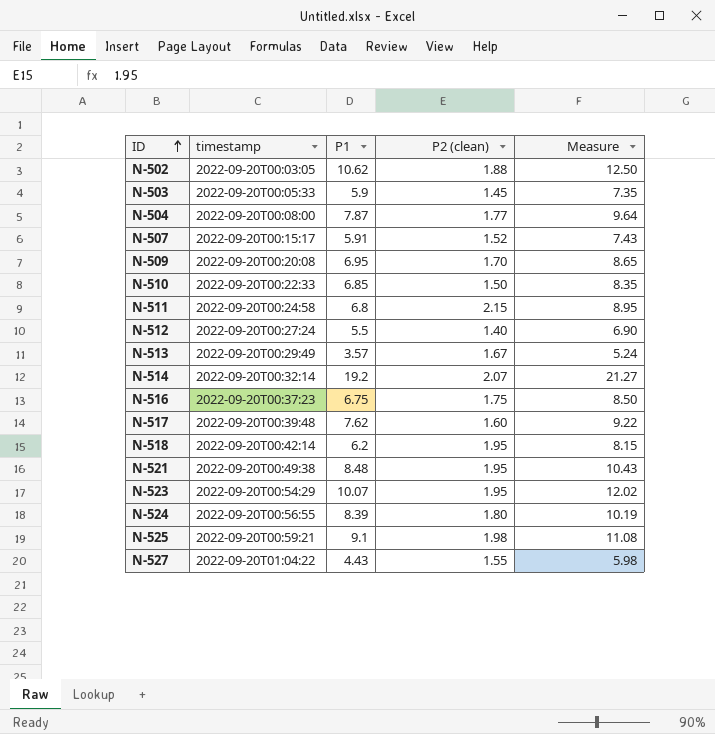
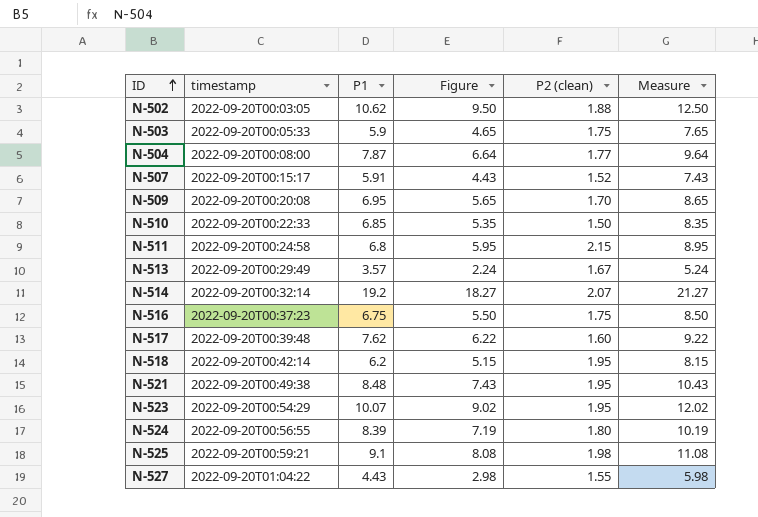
column Figure | formula: none -> [Measure] - 3
row N-512: 2022-09-20T00:27:24 | 5.5 | 1.40 | 6.90 -> none
N-503 | P2 (clean): 1.45 -> 1.75
N-503 | Measure: 7.35 -> 7.65

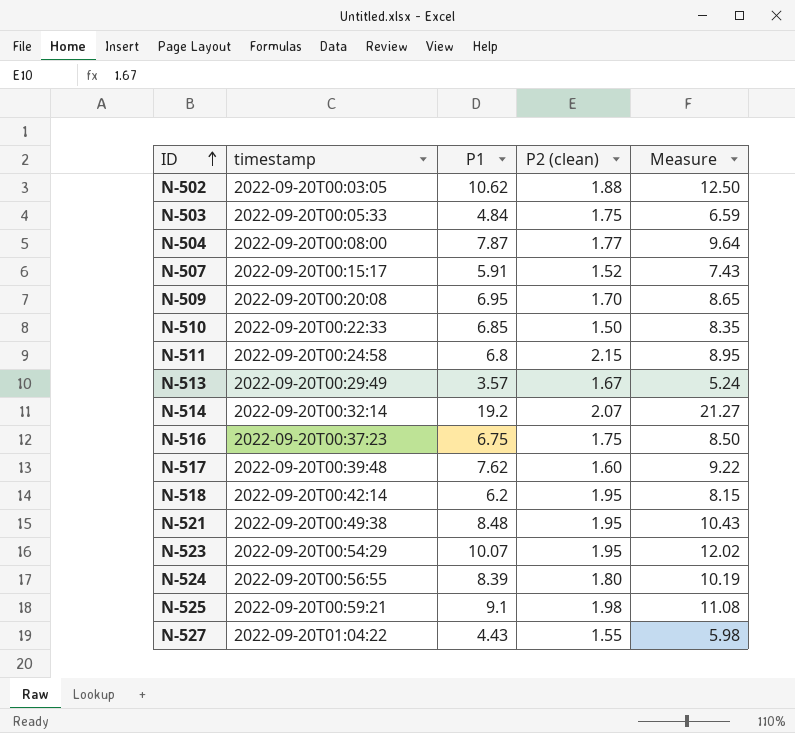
column Figure | formula: [Measure] - 3 -> none
N-503 | P1: 5.9 -> 4.84
N-503 | Measure: 7.65 -> 6.59

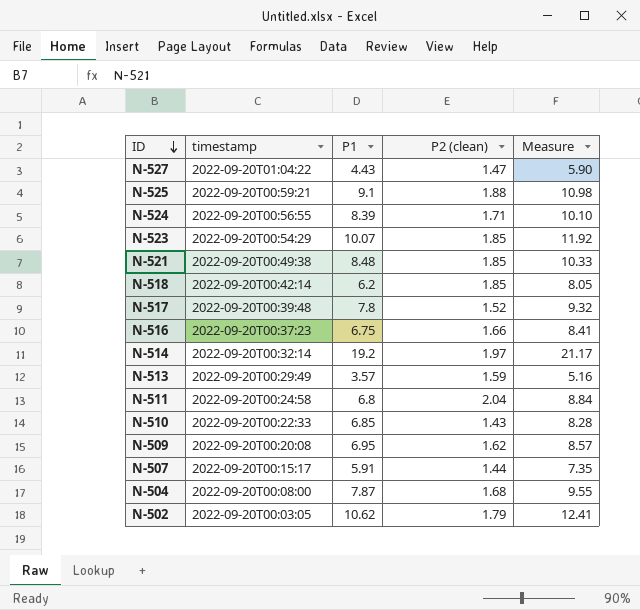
row order: ID ascending -> ID descending
row N-503: 2022-09-20T00:05:33 | 4.84 | 1.75 | 6.59 -> none
N-527 | P2 (clean): 1.55 -> 1.47
N-527 | Measure: 5.98 -> 5.90
N-525 | P2 (clean): 1.98 -> 1.88
N-525 | Measure: 11.08 -> 10.98
N-524 | P2 (clean): 1.80 -> 1.71
N-524 | Measure: 10.19 -> 10.10
N-523 | P2 (clean): 1.95 -> 1.85
N-523 | Measure: 12.02 -> 11.92
N-521 | P2 (clean): 1.95 -> 1.85
N-521 | Measure: 10.43 -> 10.33
N-518 | P2 (clean): 1.95 -> 1.85
N-518 | Measure: 8.15 -> 8.05
N-517 | P1: 7.62 -> 7.8
N-517 | P2 (clean): 1.60 -> 1.52
N-517 | Measure: 9.22 -> 9.32
N-516 | P2 (clean): 1.75 -> 1.66
N-516 | Measure: 8.50 -> 8.41
N-514 | P2 (clean): 2.07 -> 1.97
N-514 | Measure: 21.27 -> 21.17
N-513 | P2 (clean): 1.67 -> 1.59
N-513 | Measure: 5.24 -> 5.16
N-511 | P2 (clean): 2.15 -> 2.04
N-511 | Measure: 8.95 -> 8.84
N-510 | P2 (clean): 1.50 -> 1.43
N-510 | Measure: 8.35 -> 8.28
N-509 | P2 (clean): 1.70 -> 1.62
N-509 | Measure: 8.65 -> 8.57
N-507 | P2 (clean): 1.52 -> 1.44
N-507 | Measure: 7.43 -> 7.35
N-504 | P2 (clean): 1.77 -> 1.68
N-504 | Measure: 9.64 -> 9.55
N-502 | P2 (clean): 1.88 -> 1.79
N-502 | Measure: 12.50 -> 12.41

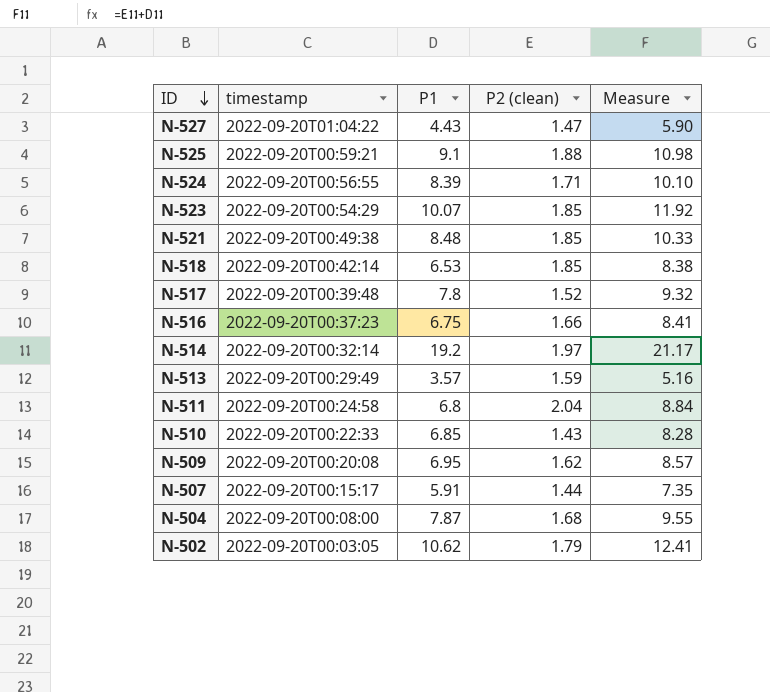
N-518 | P1: 6.2 -> 6.53
N-518 | Measure: 8.05 -> 8.38

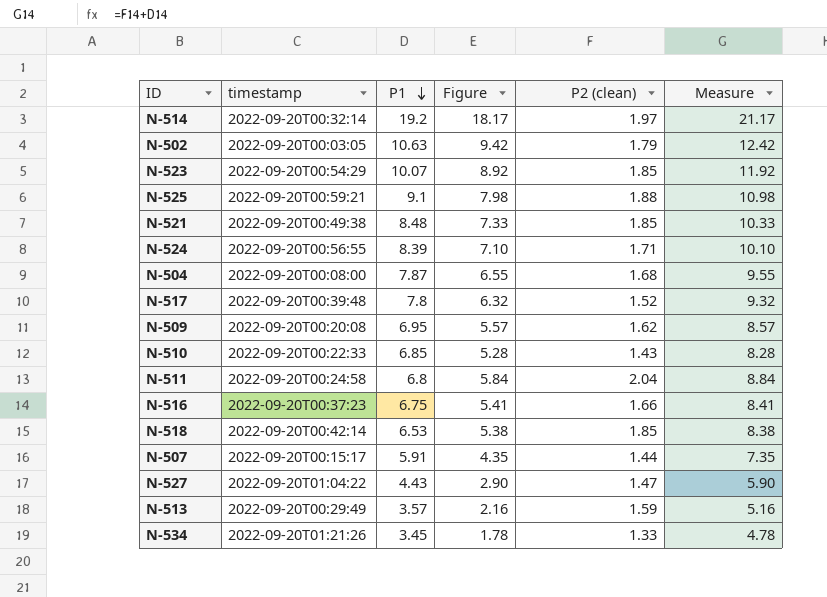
row order: ID descending -> P1 descending
column Figure | formula: none -> [Measure] - 3
N-502 | P1: 10.62 -> 10.63
N-502 | Measure: 12.41 -> 12.42
row N-534: none -> 2022-09-20T01:21:26 | 3.45 | 1.78 | 1.33 | 4.78

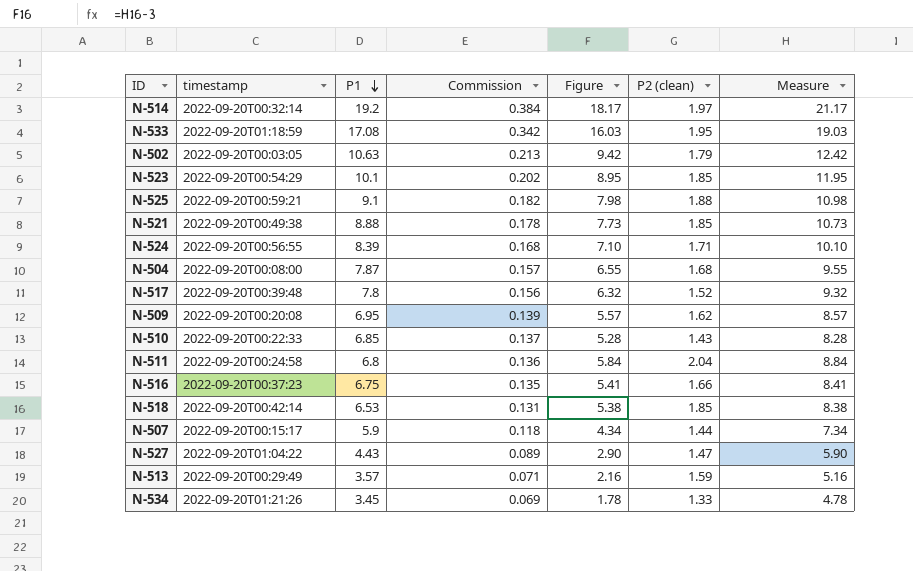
column Commission | formula: none -> [P1] * 0.02
row N-533: none -> 2022-09-20T01:18:59 | 17.08 | 0.342 | 16.03 | 1.95 | 19.03
N-523 | P1: 10.07 -> 10.1
N-523 | Figure: 8.92 -> 8.95
N-523 | Measure: 11.92 -> 11.95
N-521 | P1: 8.48 -> 8.88
N-521 | Figure: 7.33 -> 7.73
N-521 | Measure: 10.33 -> 10.73
N-507 | P1: 5.91 -> 5.9
N-507 | Figure: 4.35 -> 4.34
N-507 | Measure: 7.35 -> 7.34

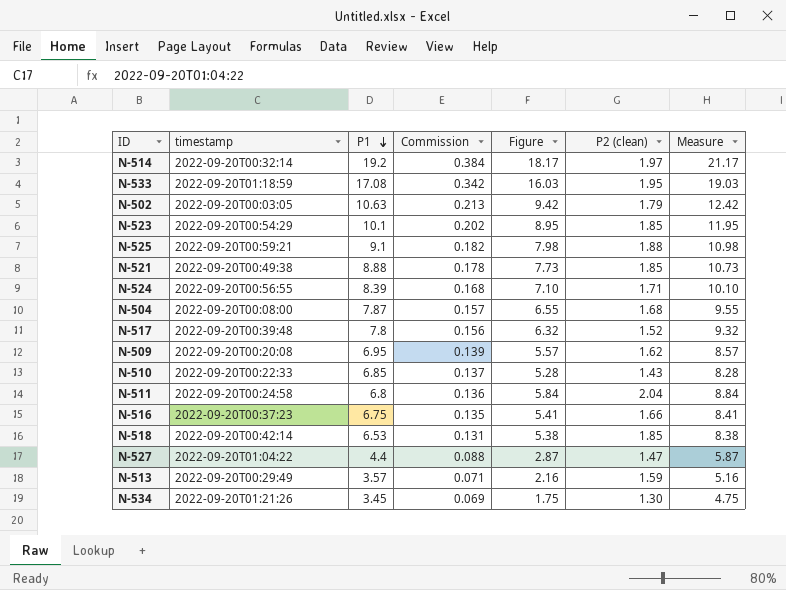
row N-507: 2022-09-20T00:15:17 | 5.9 | 0.118 | 4.34 | 1.44 | 7.34 -> none
N-527 | P1: 4.43 -> 4.4
N-527 | Commission: 0.089 -> 0.088
N-527 | Figure: 2.90 -> 2.87
N-527 | Measure: 5.90 -> 5.87
N-534 | Figure: 1.78 -> 1.75
N-534 | P2 (clean): 1.33 -> 1.30
N-534 | Measure: 4.78 -> 4.75

